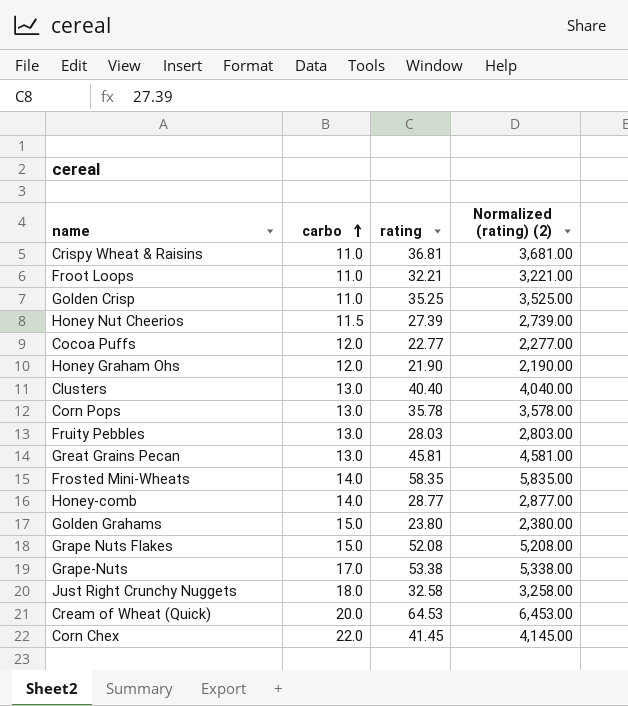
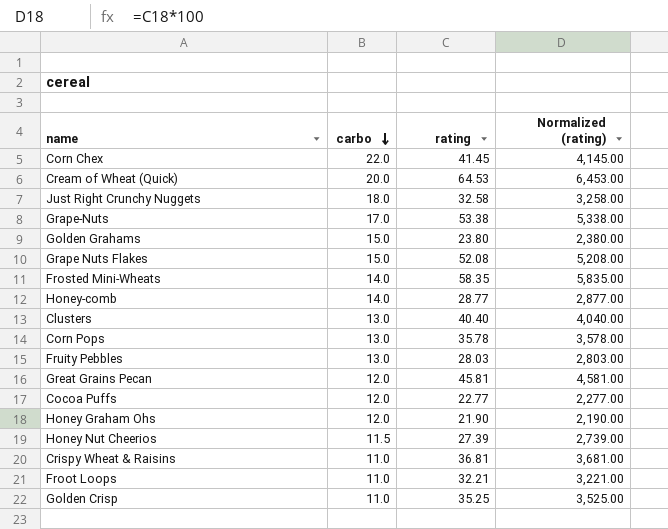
row order: carbo ascending -> carbo descending
column name: Normalized (rating) (2) -> Normalized (rating)
Great Grains Pecan | carbo: 13.0 -> 12.0

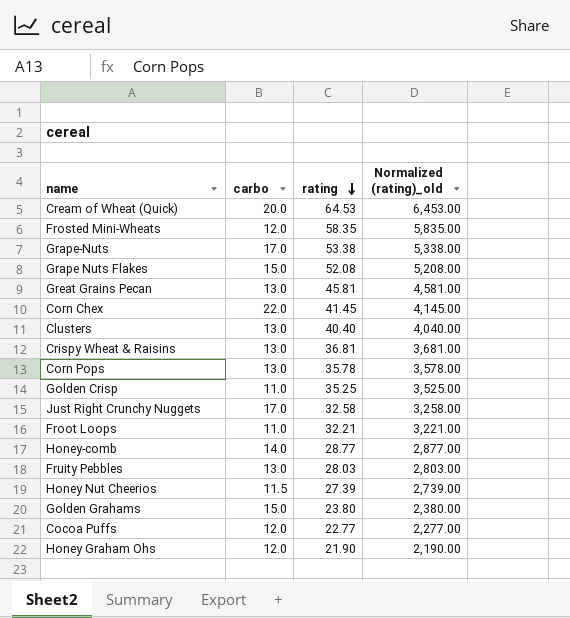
row order: carbo descending -> rating descending
column name: Normalized (rating) -> Normalized (rating)_old
Frosted Mini-Wheats | carbo: 14.0 -> 12.0
Great Grains Pecan | carbo: 12.0 -> 13.0
Crispy Wheat & Raisins | carbo: 11.0 -> 13.0
Just Right Crunchy Nuggets | carbo: 18.0 -> 17.0

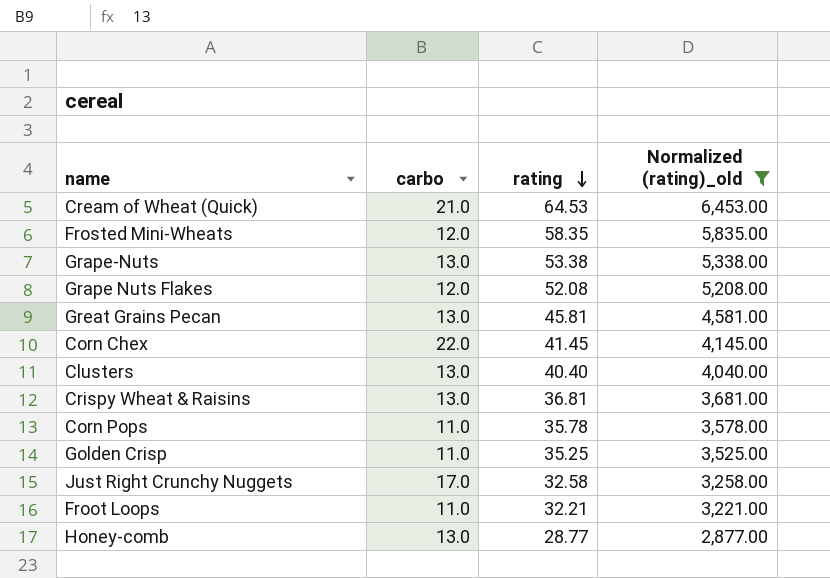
filter: none -> Normalized (rating)_old >= 2,877.00
Cream of Wheat (Quick) | carbo: 20.0 -> 21.0
Grape-Nuts | carbo: 17.0 -> 13.0
Grape Nuts Flakes | carbo: 15.0 -> 12.0
Corn Pops | carbo: 13.0 -> 11.0
Honey-comb | carbo: 14.0 -> 13.0

